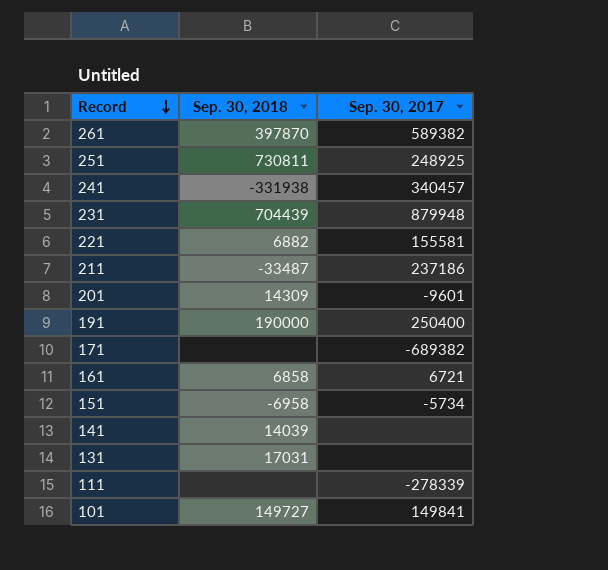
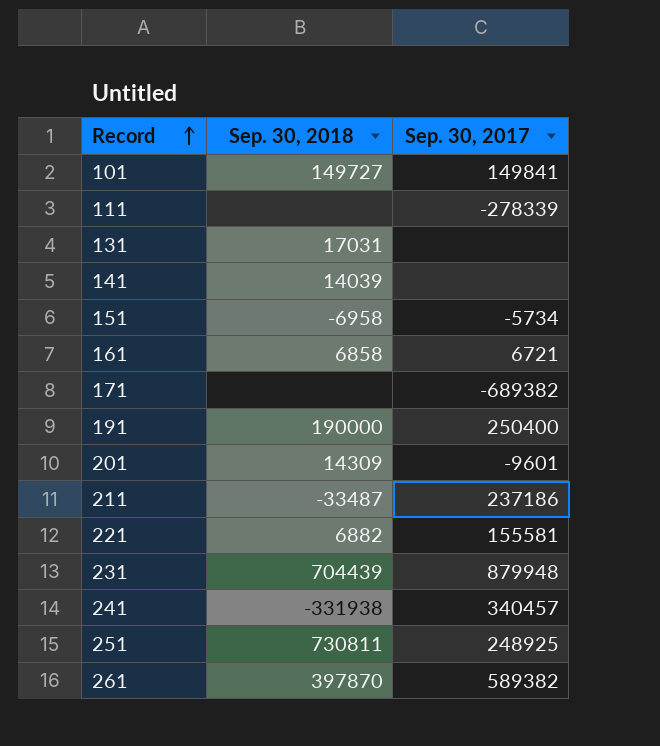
row order: Record descending -> Record ascending

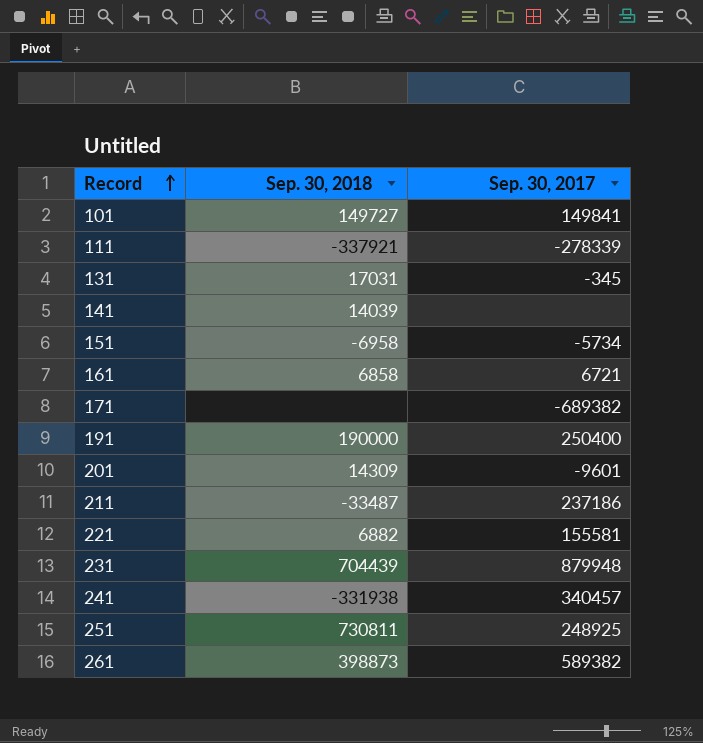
111 | Sep. 30, 2018: none -> -337921
131 | Sep. 30, 2017: none -> -345
261 | Sep. 30, 2018: 397870 -> 398873

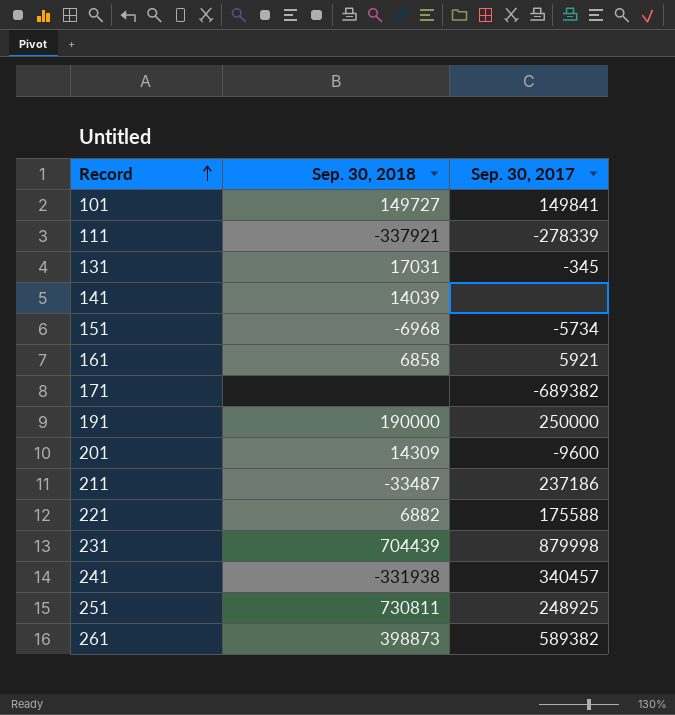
151 | Sep. 30, 2018: -6958 -> -6968
161 | Sep. 30, 2017: 6721 -> 5921
191 | Sep. 30, 2017: 250400 -> 250000
201 | Sep. 30, 2017: -9601 -> -9600
221 | Sep. 30, 2017: 155581 -> 175588
231 | Sep. 30, 2017: 879948 -> 879998

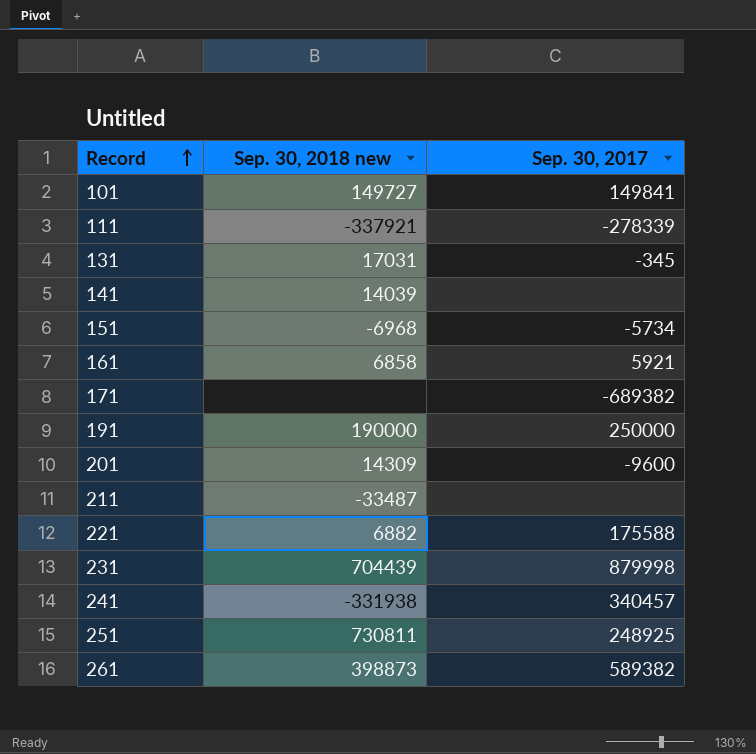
column name: Sep. 30, 2018 -> Sep. 30, 2018 new
211 | Sep. 30, 2017: 237186 -> none

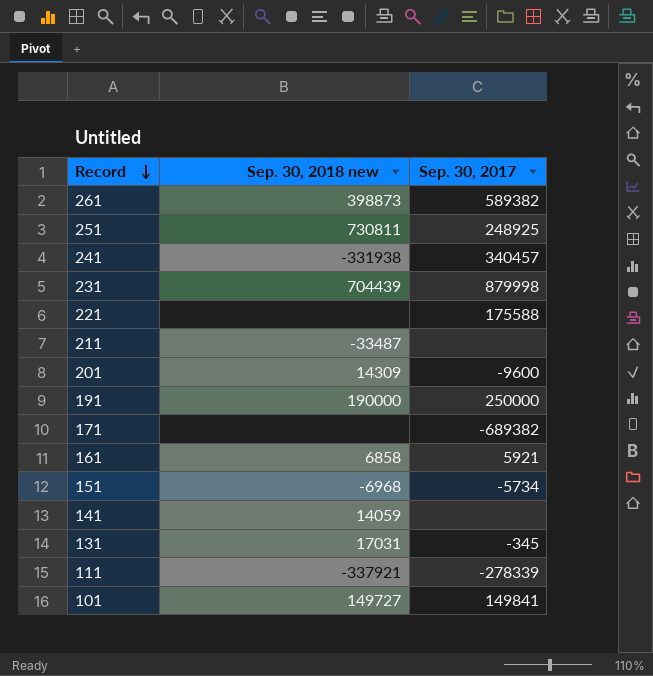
row order: Record ascending -> Record descending
221 | Sep. 30, 2018 new: 6882 -> none
141 | Sep. 30, 2018 new: 14039 -> 14059

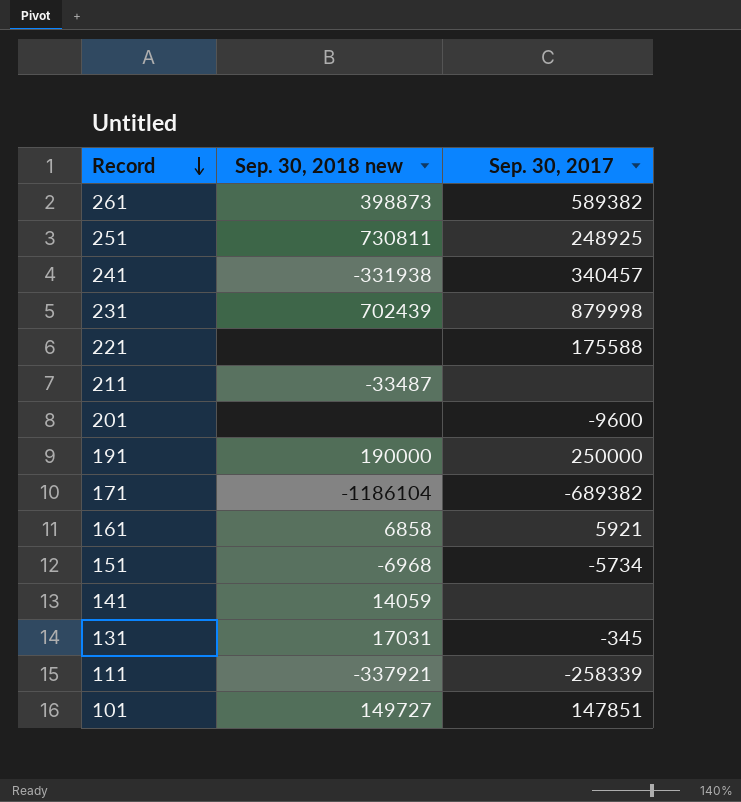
231 | Sep. 30, 2018 new: 704439 -> 702439
201 | Sep. 30, 2018 new: 14309 -> none
171 | Sep. 30, 2018 new: none -> -1186104
111 | Sep. 30, 2017: -278339 -> -258339
101 | Sep. 30, 2017: 149841 -> 147851

